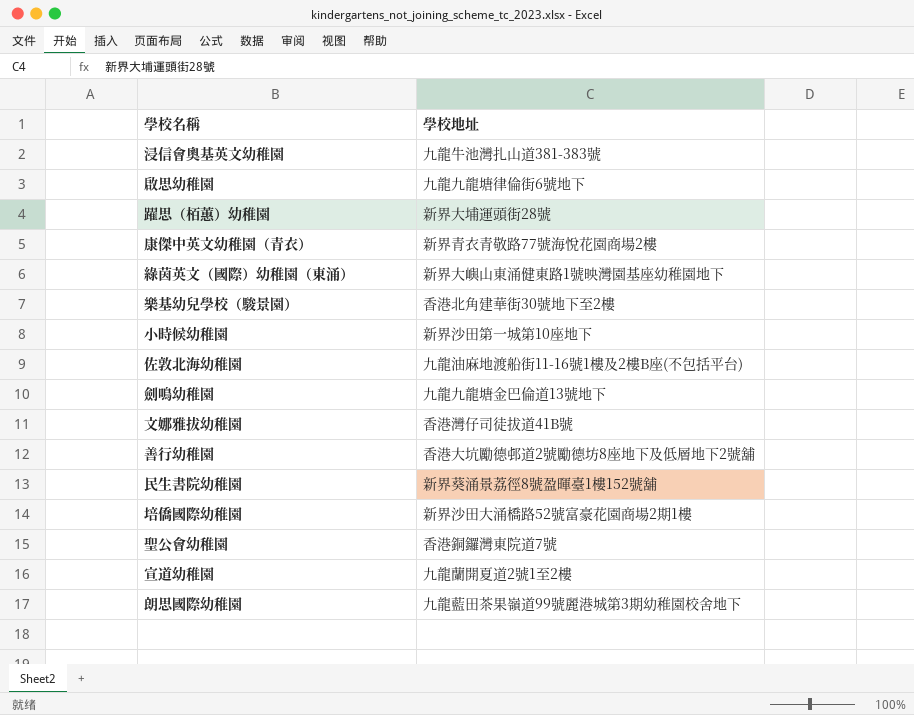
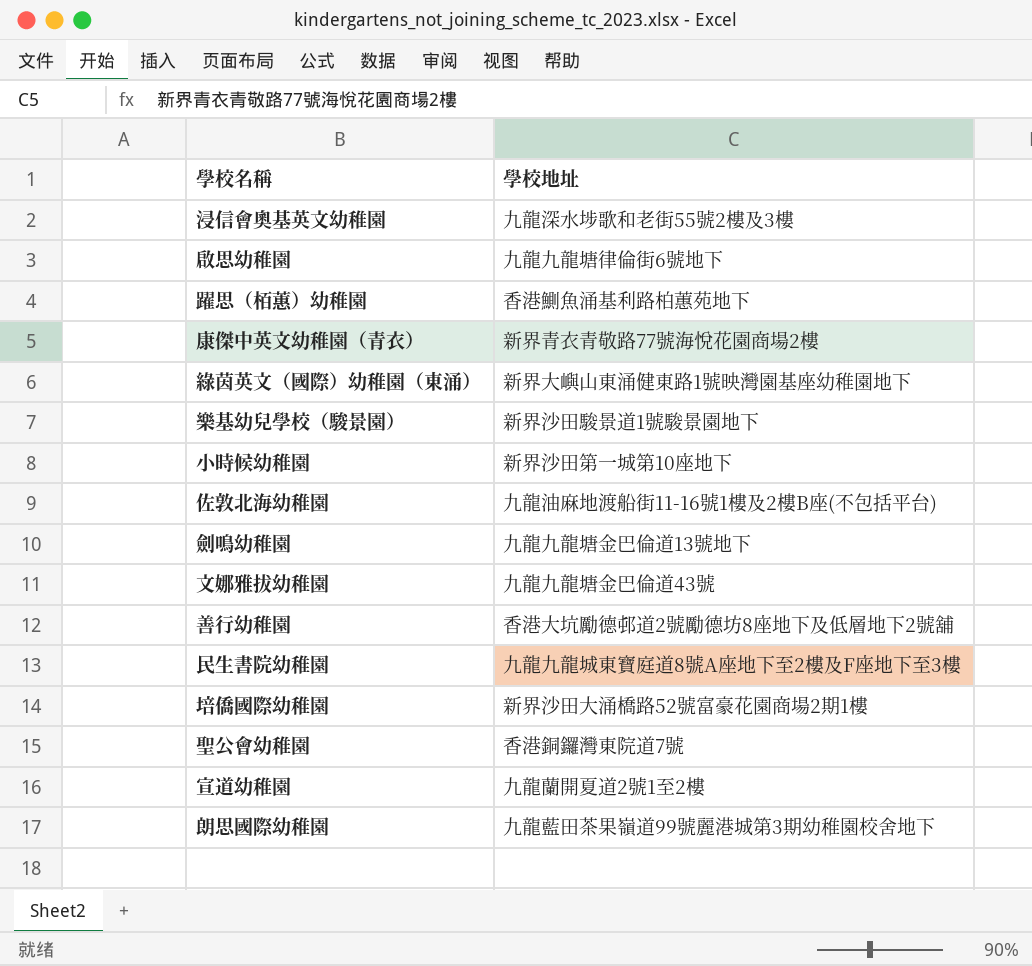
浸信會奧基英文幼稚園 | 學校地址: 九龍牛池灣扎山道381-383號 -> 九龍深水埗歌和老街55號2樓及3樓
躍思（栢蕙）幼稚園 | 學校地址: 新界大埔運頭街28號 -> 香港鰂魚涌基利路柏蕙苑地下
樂基幼兒學校（駿景園） | 學校地址: 香港北角建華街30號地下至2樓 -> 新界沙田駿景道1號駿景園地下
文娜雅拔幼稚園 | 學校地址: 香港灣仔司徒拔道41B號 -> 九龍九龍塘金巴倫道43號
民生書院幼稚園 | 學校地址: 新界葵涌景荔徑8號盈暉臺1樓152號舖 -> 九龍九龍城東寶庭道8號A座地下至2樓及F座地下至3樓

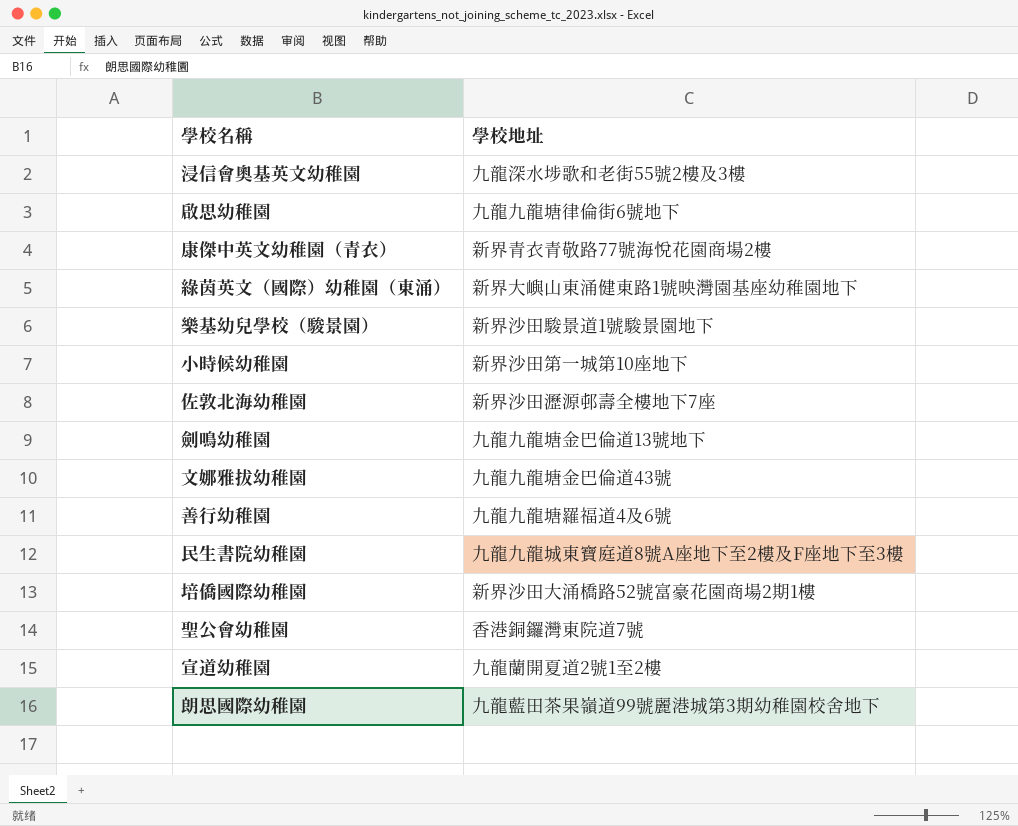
row 躍思（栢蕙）幼稚園: 香港鰂魚涌基利路柏蕙苑地下 -> none
佐敦北海幼稚園 | 學校地址: 九龍油麻地渡船街11-16號1樓及2樓B座(不包括平台) -> 新界沙田瀝源邨壽全樓地下7座
善行幼稚園 | 學校地址: 香港大坑勵德邨道2號勵德坊8座地下及低層地下2號舖 -> 九龍九龍塘羅福道4及6號

